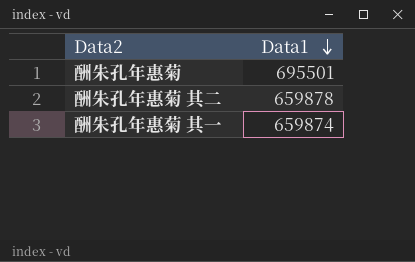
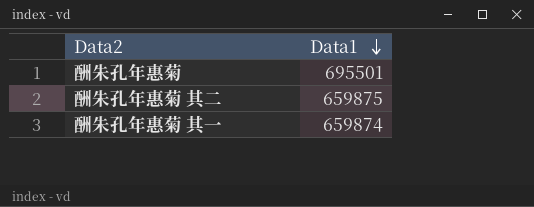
酬朱孔年惠菊 其二 | Data1: 659878 -> 659875

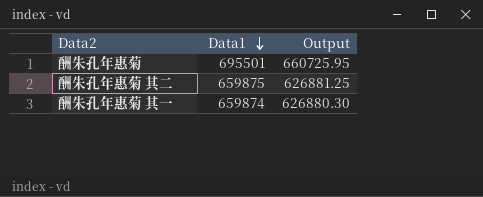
column Output | formula: none -> [Data1] * 0.95

